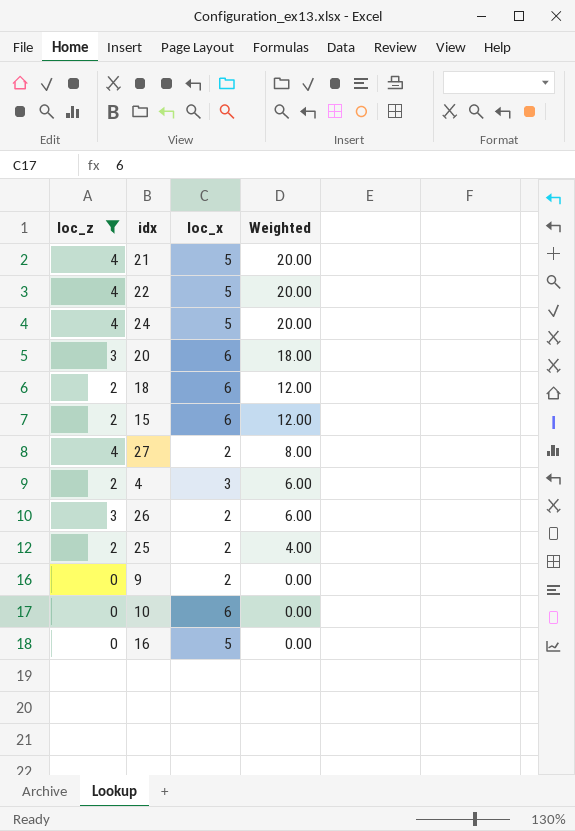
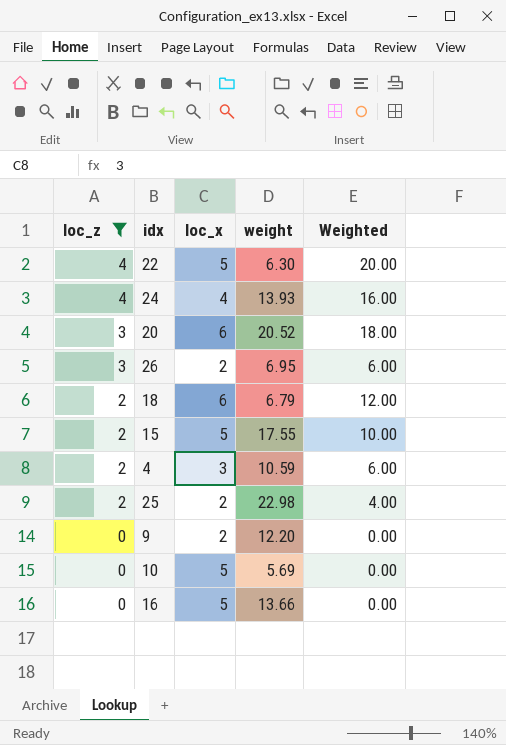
row order: Weighted descending -> loc_z descending
column weight | position: none -> 4
row 21: 4 | 5 | 20.00 -> none
row 27: 4 | 2 | 8.00 -> none
24 | loc_x: 5 -> 4
24 | Weighted: 20.00 -> 16.00
15 | loc_x: 6 -> 5
15 | Weighted: 12.00 -> 10.00
10 | loc_x: 6 -> 5

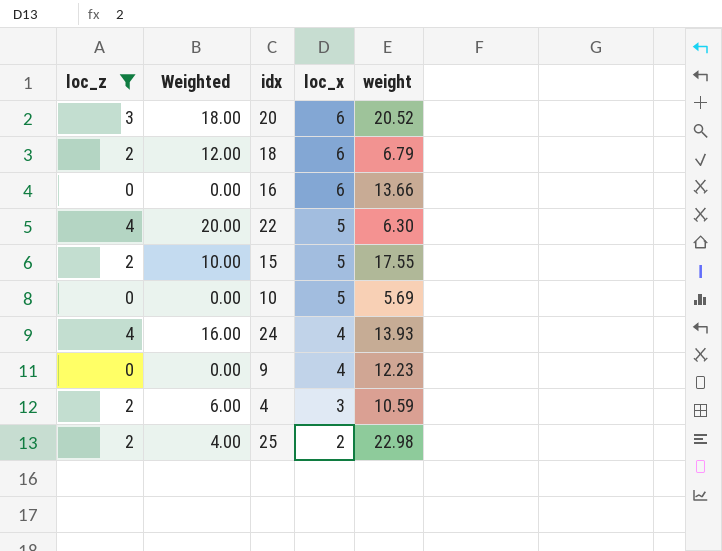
row order: loc_z descending -> loc_x descending
column Weighted | position: 5 -> 2
row 26: 3 | 2 | 6.95 | 6.00 -> none
16 | loc_x: 5 -> 6
9 | loc_x: 2 -> 4
9 | weight: 12.20 -> 12.23

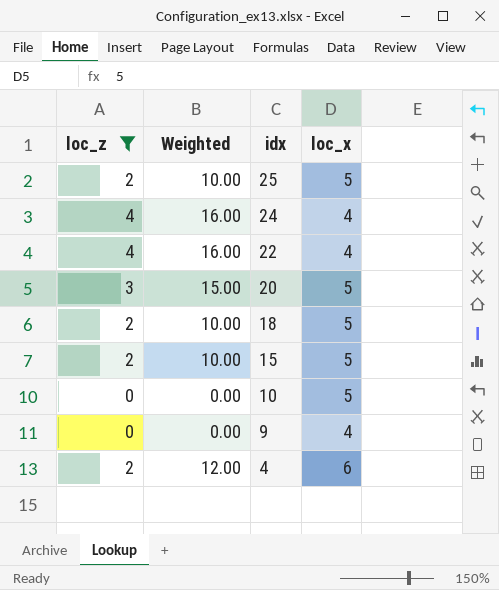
row order: loc_x descending -> idx descending
column weight | position: 5 -> none
row 16: 0 | 0.00 | 6 | 13.66 -> none
25 | Weighted: 4.00 -> 10.00
25 | loc_x: 2 -> 5
22 | Weighted: 20.00 -> 16.00
22 | loc_x: 5 -> 4
20 | Weighted: 18.00 -> 15.00
20 | loc_x: 6 -> 5
18 | Weighted: 12.00 -> 10.00
18 | loc_x: 6 -> 5
4 | Weighted: 6.00 -> 12.00
4 | loc_x: 3 -> 6

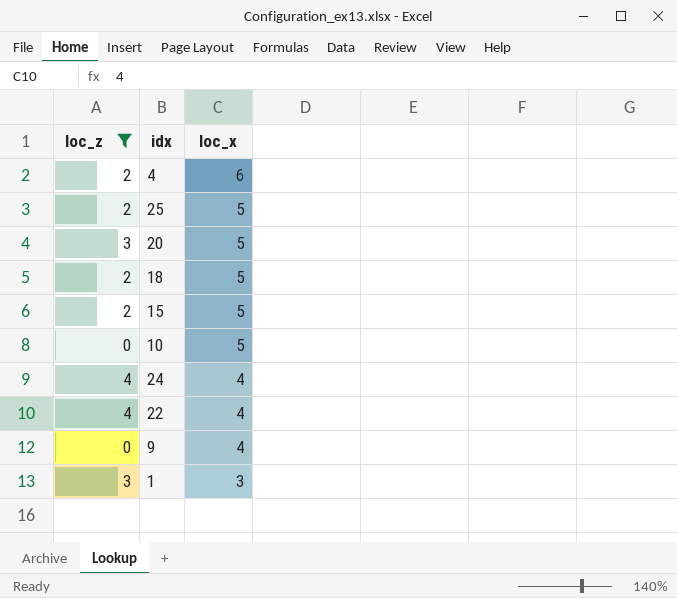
row order: idx descending -> loc_x descending
column Weighted | formula: [loc_z] * [loc_x] -> none
row 1: none -> 3 | 3

